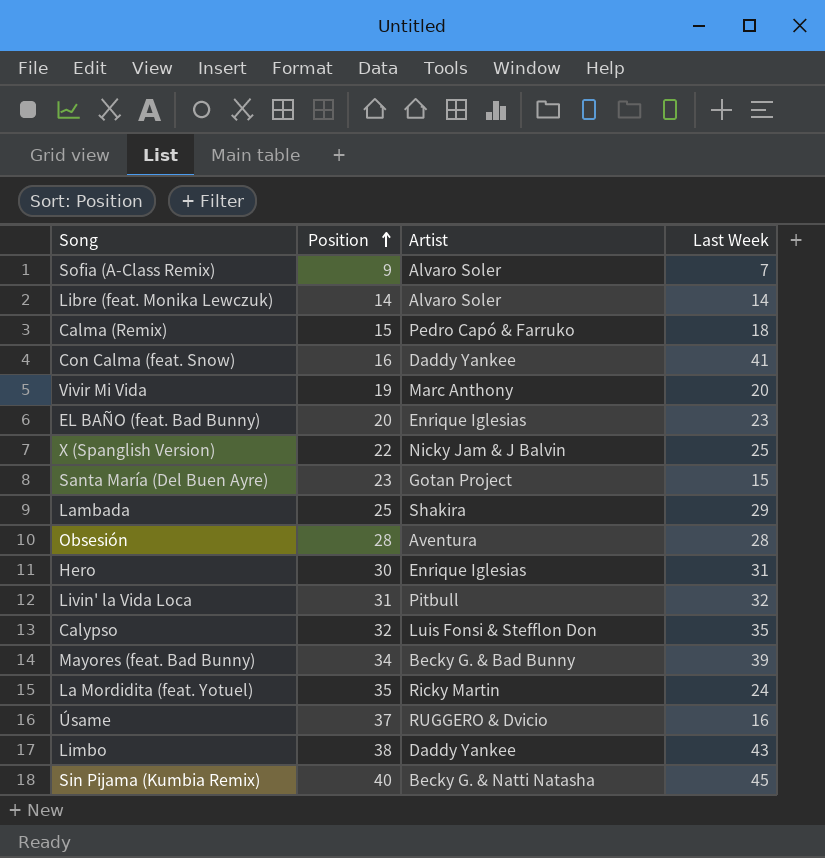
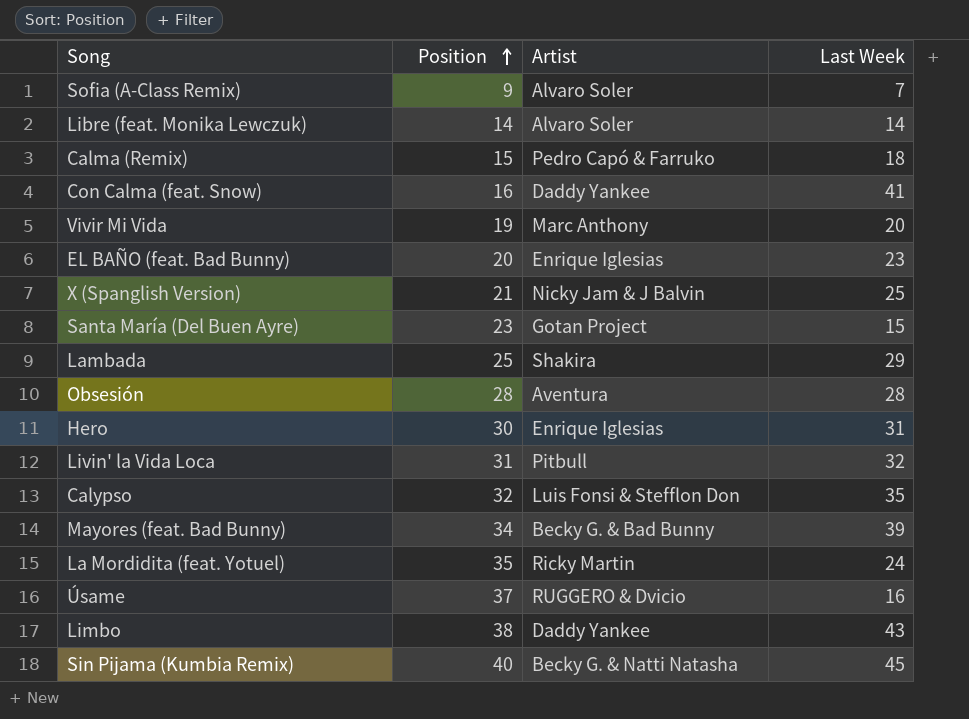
X (Spanglish Version) | Position: 22 -> 21

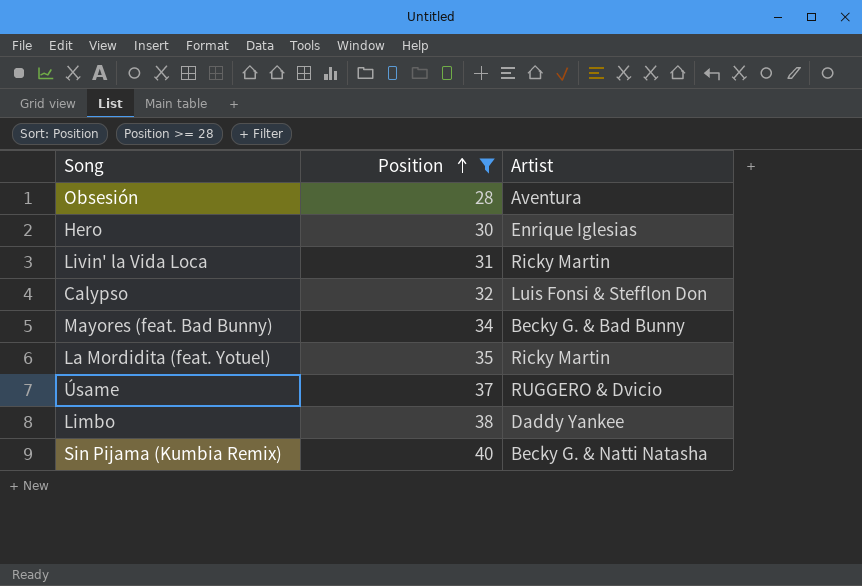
filter: none -> Position >= 28
column Last Week | position: 4 -> none
Livin' la Vida Loca | Artist: Pitbull -> Ricky Martin

